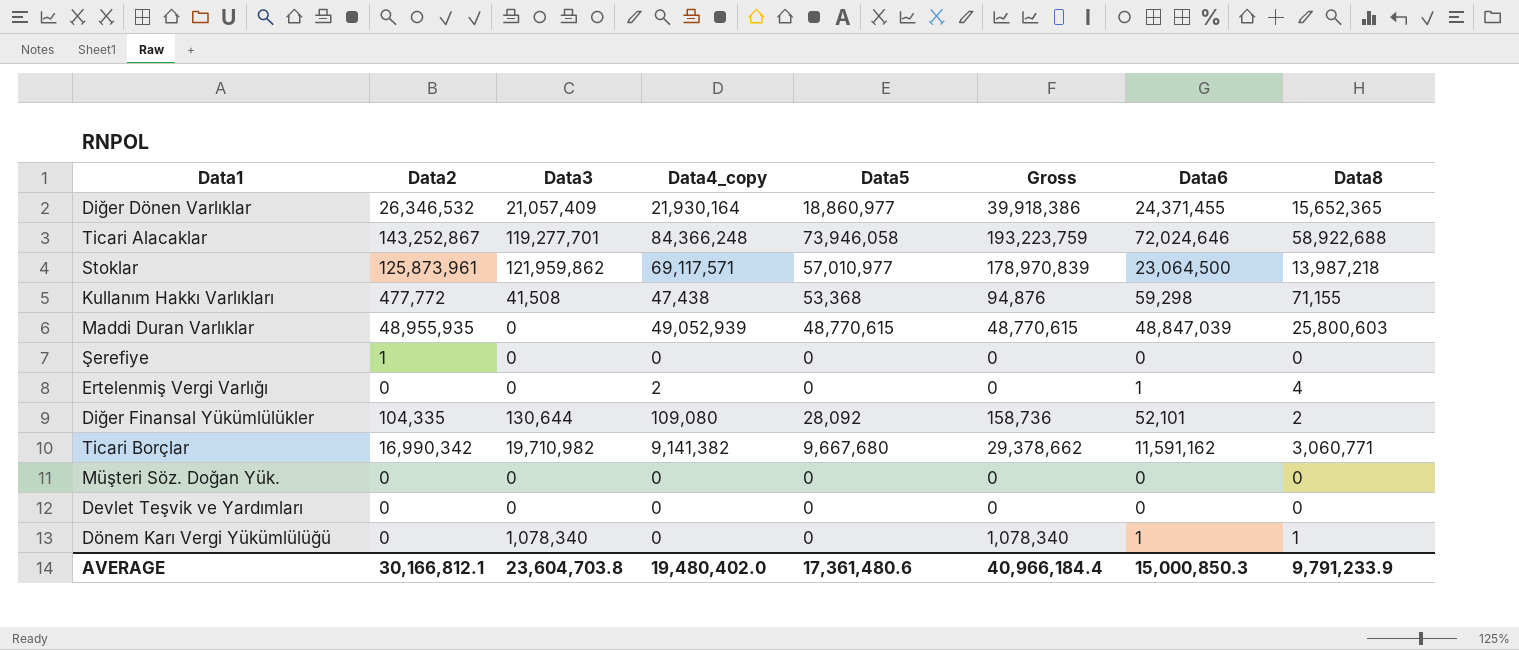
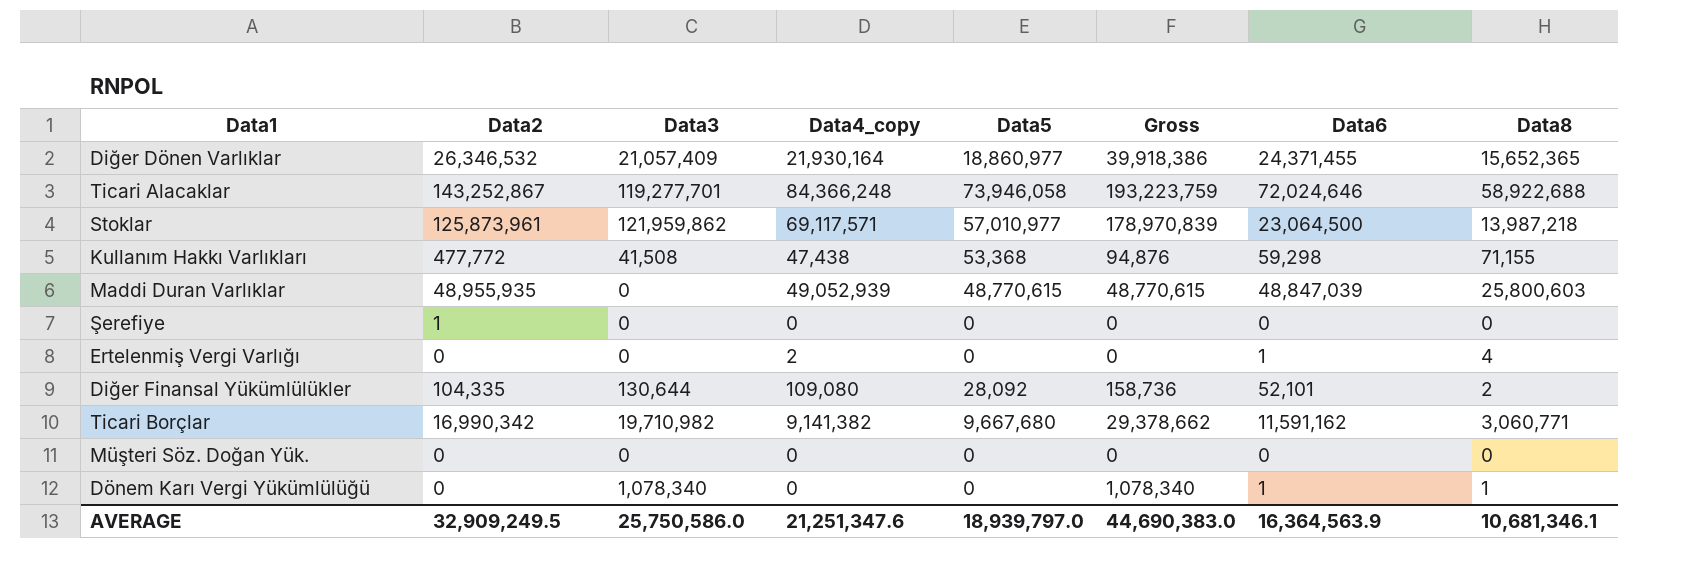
row Devlet Teşvik ve Yardımları: 0 | 0 | 0 | 0 | 0 | 0 | 0 -> none
AVERAGE | Data2: 30,166,812.1 -> 32,909,249.5
AVERAGE | Data3: 23,604,703.8 -> 25,750,586.0
AVERAGE | Data4_copy: 19,480,402.0 -> 21,251,347.6
AVERAGE | Data5: 17,361,480.6 -> 18,939,797.0
AVERAGE | Gross: 40,966,184.4 -> 44,690,383.0
AVERAGE | Data6: 15,000,850.3 -> 16,364,563.9
AVERAGE | Data8: 9,791,233.9 -> 10,681,346.1

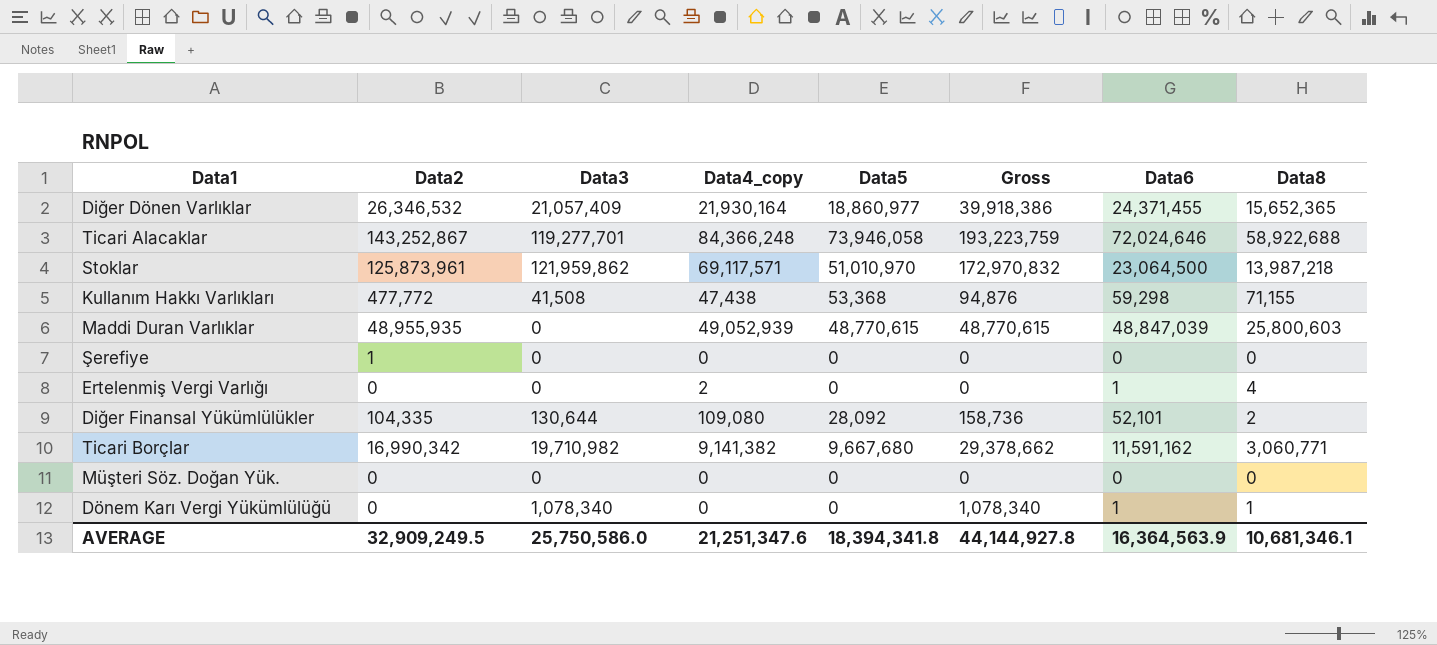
Stoklar | Data5: 57,010,977 -> 51,010,970
Stoklar | Gross: 178,970,839 -> 172,970,832
AVERAGE | Data5: 18,939,797.0 -> 18,394,341.8
AVERAGE | Gross: 44,690,383.0 -> 44,144,927.8

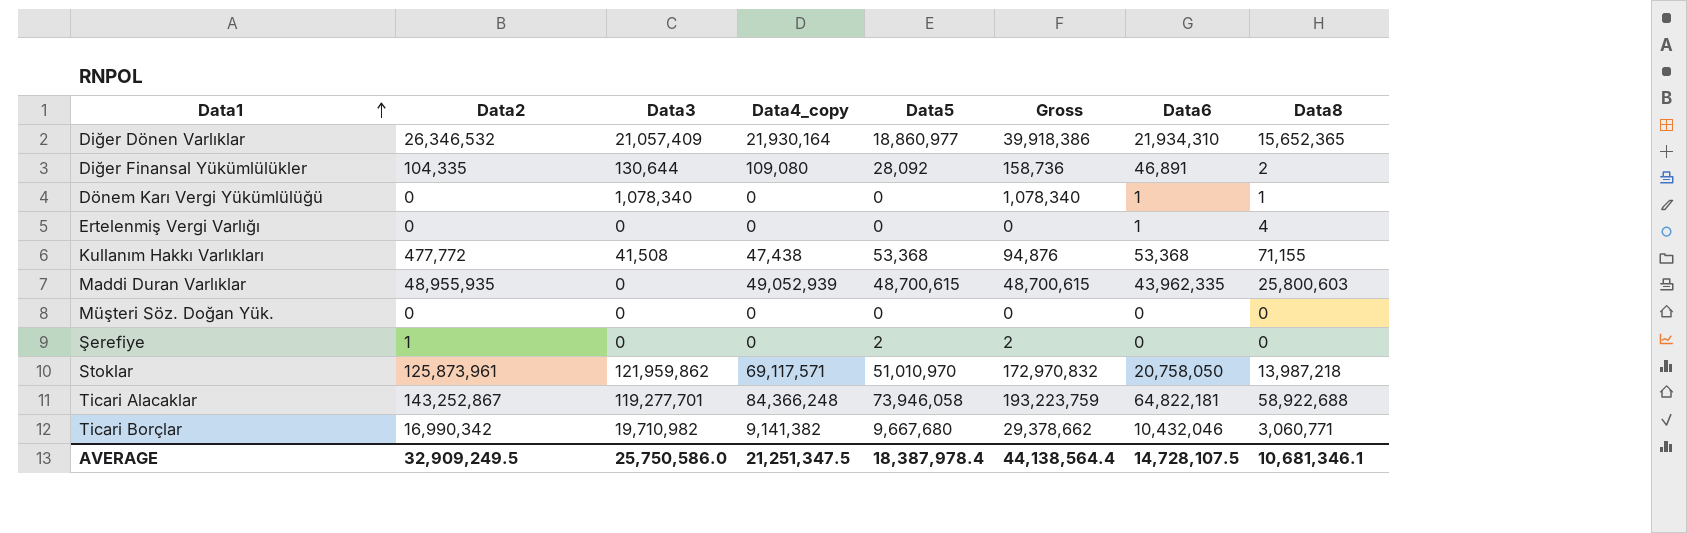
row order: none -> Data1 ascending
Diğer Dönen Varlıklar | Data6: 24,371,455 -> 21,934,310
Diğer Finansal Yükümlülükler | Data6: 52,101 -> 46,891
Ertelenmiş Vergi Varlığı | Data4_copy: 2 -> 0
Kullanım Hakkı Varlıkları | Data6: 59,298 -> 53,368
Maddi Duran Varlıklar | Data5: 48,770,615 -> 48,700,615
Maddi Duran Varlıklar | Gross: 48,770,615 -> 48,700,615
Maddi Duran Varlıklar | Data6: 48,847,039 -> 43,962,335
Şerefiye | Data5: 0 -> 2
Şerefiye | Gross: 0 -> 2
Stoklar | Data6: 23,064,500 -> 20,758,050
Ticari Alacaklar | Data6: 72,024,646 -> 64,822,181
Ticari Borçlar | Data6: 11,591,162 -> 10,432,046
AVERAGE | Data4_copy: 21,251,347.6 -> 21,251,347.5
AVERAGE | Data5: 18,394,341.8 -> 18,387,978.4
AVERAGE | Gross: 44,144,927.8 -> 44,138,564.4
AVERAGE | Data6: 16,364,563.9 -> 14,728,107.5

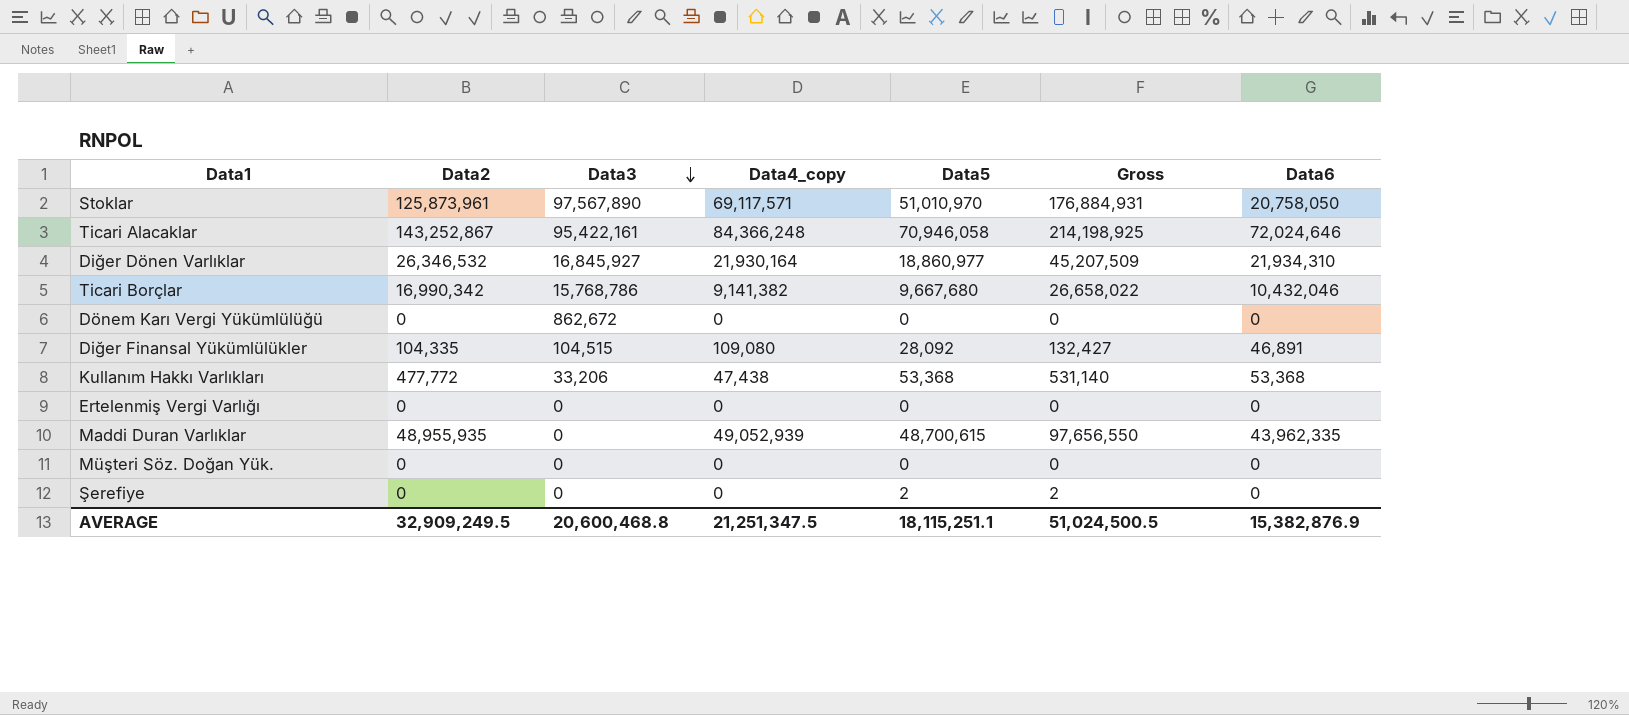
row order: Data1 ascending -> Data3 descending
column Data8 | position: 8 -> none
column Gross | formula: [Data3] + [Data5] -> [Data2] + [Data5]
Stoklar | Data3: 121,959,862 -> 97,567,890
Ticari Alacaklar | Data3: 119,277,701 -> 95,422,161
Ticari Alacaklar | Data5: 73,946,058 -> 70,946,058
Ticari Alacaklar | Data6: 64,822,181 -> 72,024,646
Diğer Dönen Varlıklar | Data3: 21,057,409 -> 16,845,927
Ticari Borçlar | Data3: 19,710,982 -> 15,768,786
Dönem Karı Vergi Yükümlülüğü | Data3: 1,078,340 -> 862,672
Dönem Karı Vergi Yükümlülüğü | Data6: 1 -> 0
Diğer Finansal Yükümlülükler | Data3: 130,644 -> 104,515
Kullanım Hakkı Varlıkları | Data3: 41,508 -> 33,206
Ertelenmiş Vergi Varlığı | Data6: 1 -> 0
Şerefiye | Data2: 1 -> 0
AVERAGE | Data3: 25,750,586.0 -> 20,600,468.8
AVERAGE | Data5: 18,387,978.4 -> 18,115,251.1
AVERAGE | Gross: 44,138,564.4 -> 51,024,500.5
AVERAGE | Data6: 14,728,107.5 -> 15,382,876.9

